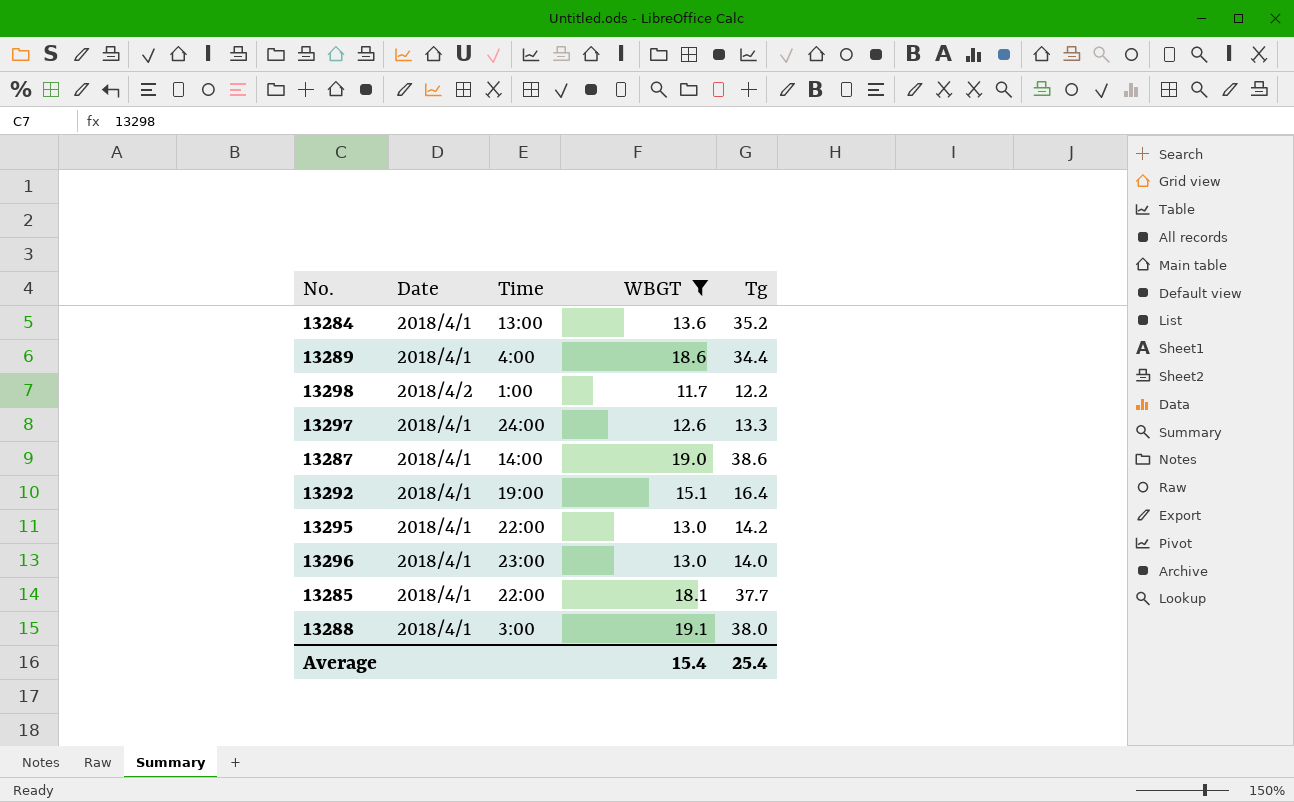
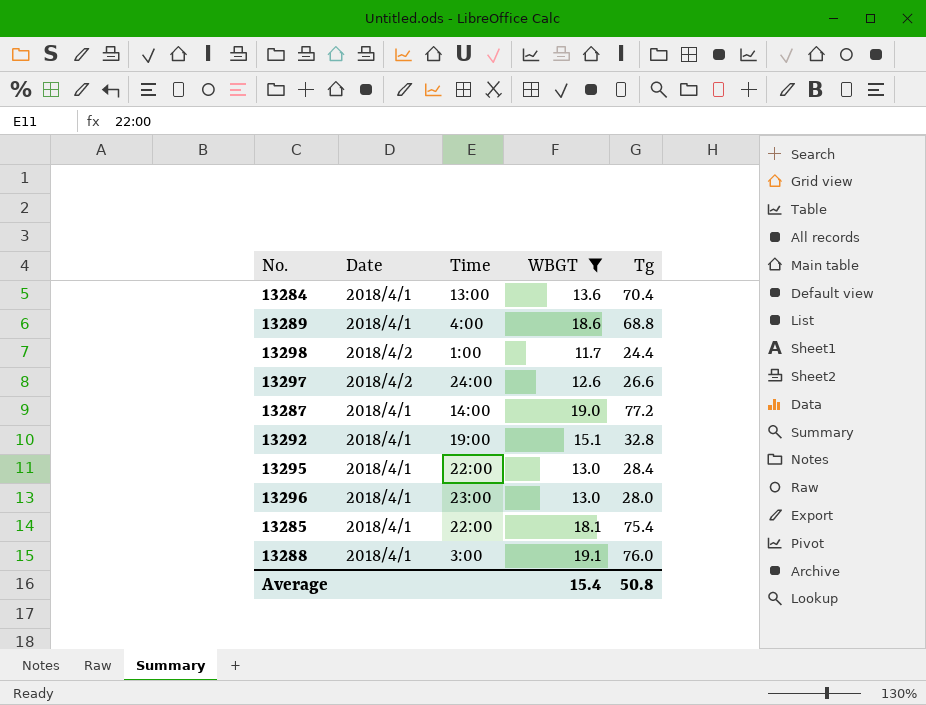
13284 | Tg: 35.2 -> 70.4
13289 | Tg: 34.4 -> 68.8
13298 | Tg: 12.2 -> 24.4
13297 | Date: 2018/4/1 -> 2018/4/2
13297 | Tg: 13.3 -> 26.6
13287 | Tg: 38.6 -> 77.2
13292 | Tg: 16.4 -> 32.8
13295 | Tg: 14.2 -> 28.4
13296 | Tg: 14.0 -> 28.0
13285 | Tg: 37.7 -> 75.4
13288 | Tg: 38.0 -> 76.0
Average | Tg: 25.4 -> 50.8

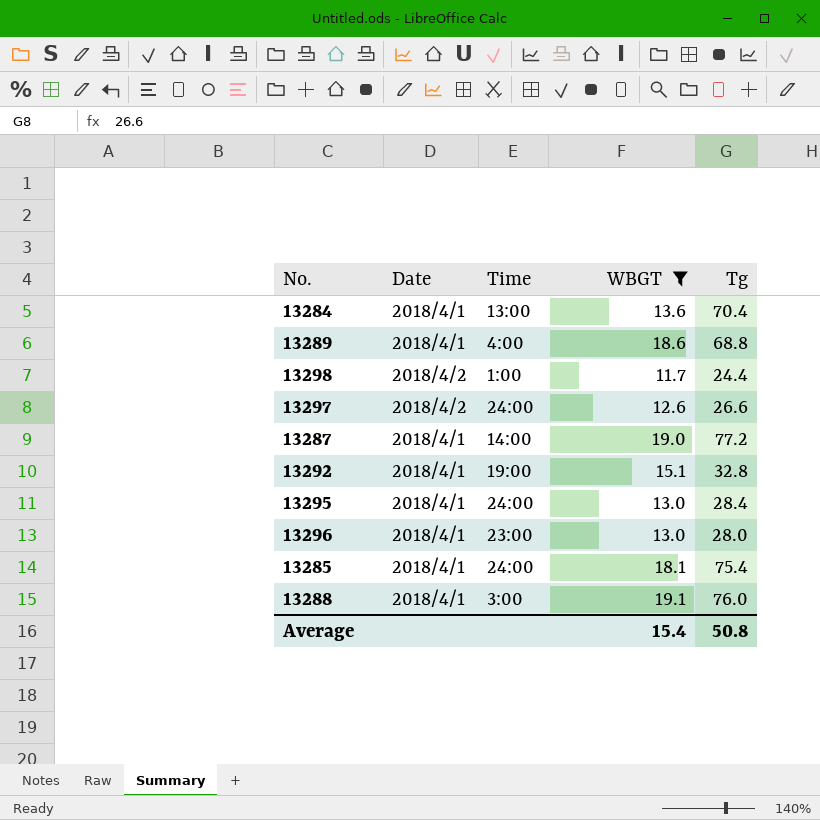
13295 | Time: 22:00 -> 24:00
13285 | Time: 22:00 -> 24:00

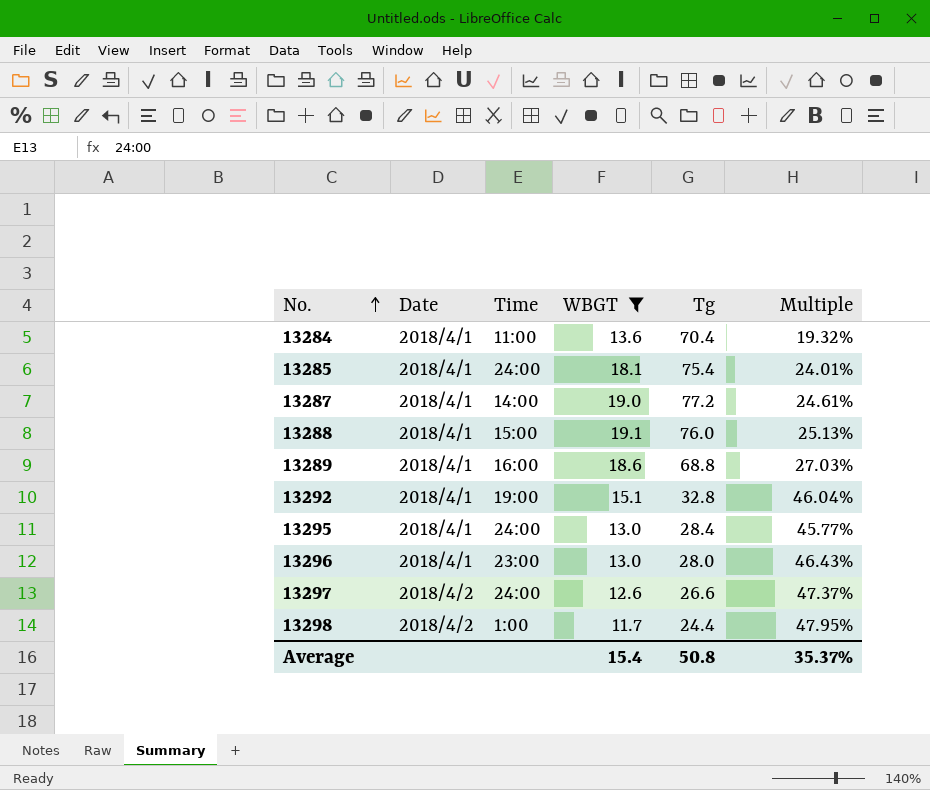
row order: none -> No. ascending
column Multiple | formula: none -> [WBGT] / [Tg]
13284 | Time: 13:00 -> 11:00
13288 | Time: 3:00 -> 15:00
13289 | Time: 4:00 -> 16:00

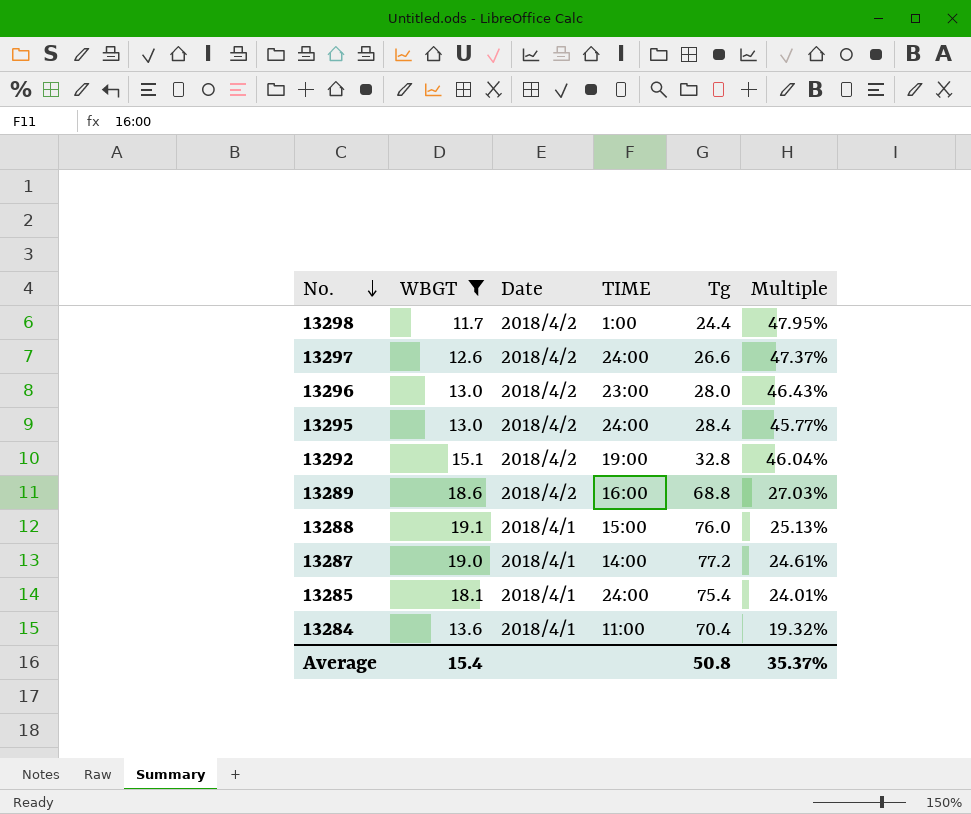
row order: No. ascending -> No. descending
column WBGT | position: 4 -> 2
column name: Time -> TIME
13296 | Date: 2018/4/1 -> 2018/4/2
13295 | Date: 2018/4/1 -> 2018/4/2
13292 | Date: 2018/4/1 -> 2018/4/2
13289 | Date: 2018/4/1 -> 2018/4/2

